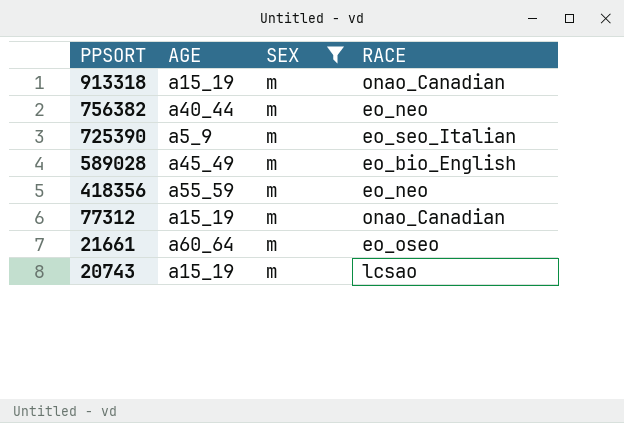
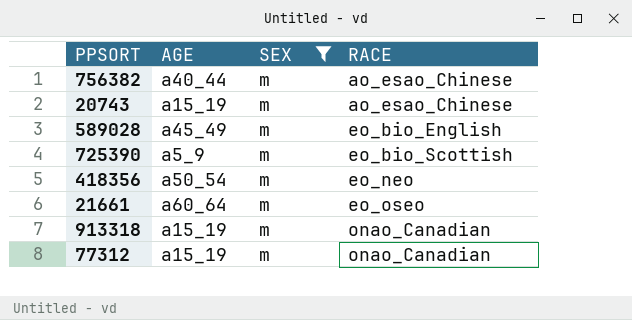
row order: PPSORT descending -> RACE ascending
756382 | RACE: eo_neo -> ao_esao_Chinese
20743 | RACE: lcsao -> ao_esao_Chinese
725390 | RACE: eo_seo_Italian -> eo_bio_Scottish
418356 | AGE: a55_59 -> a50_54

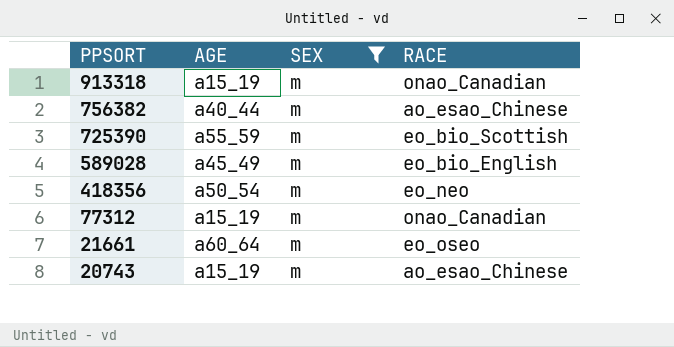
row order: RACE ascending -> PPSORT descending
725390 | AGE: a5_9 -> a55_59

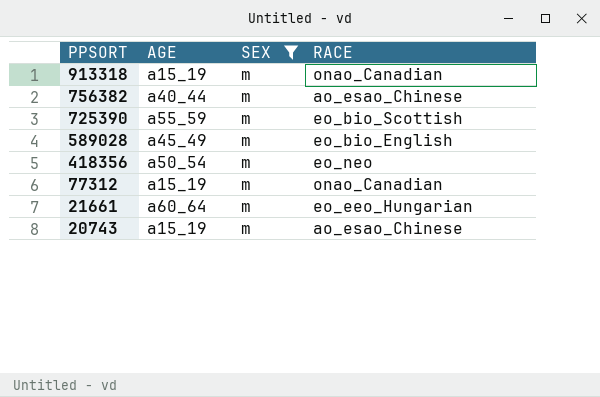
21661 | RACE: eo_oseo -> eo_eeo_Hungarian

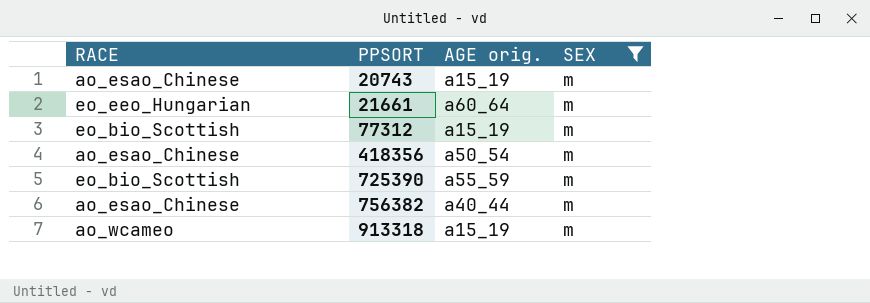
row order: PPSORT descending -> PPSORT ascending
column RACE | position: 4 -> 1
column name: AGE -> AGE orig.
row 589028: a45_49 | m | eo_bio_English -> none
77312 | RACE: onao_Canadian -> eo_bio_Scottish
418356 | RACE: eo_neo -> ao_esao_Chinese
913318 | RACE: onao_Canadian -> ao_wcameo

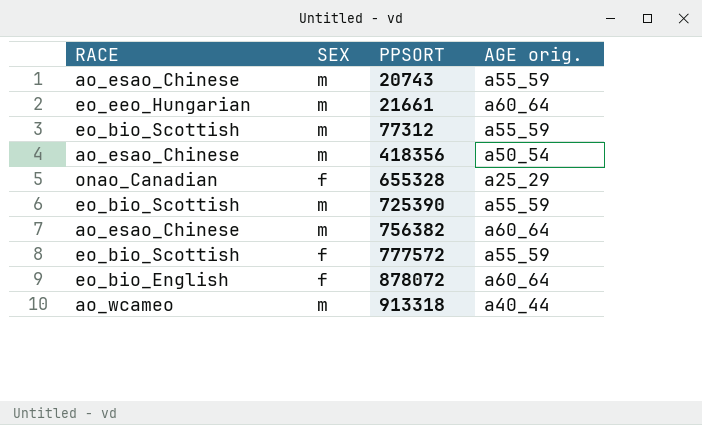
filter: SEX = m -> none
column SEX | position: 4 -> 2
20743 | AGE orig.: a15_19 -> a55_59
77312 | AGE orig.: a15_19 -> a55_59
756382 | AGE orig.: a40_44 -> a60_64
913318 | AGE orig.: a15_19 -> a40_44

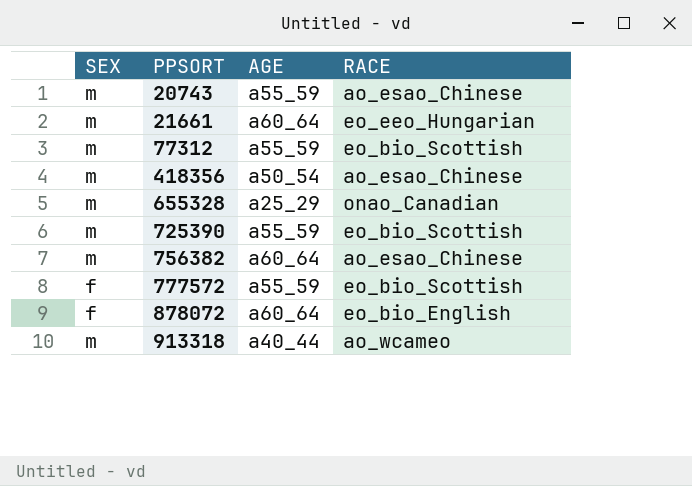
column name: AGE orig. -> AGE
column RACE | position: 1 -> 4
655328 | SEX: f -> m

